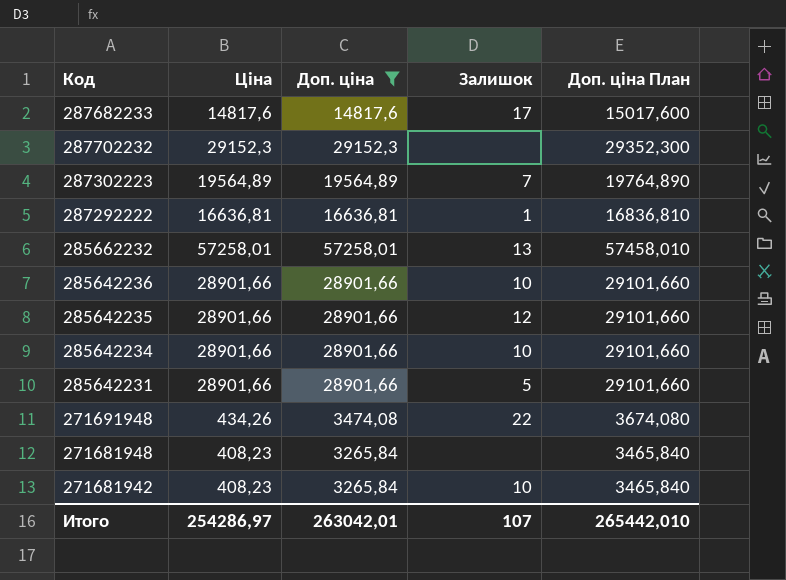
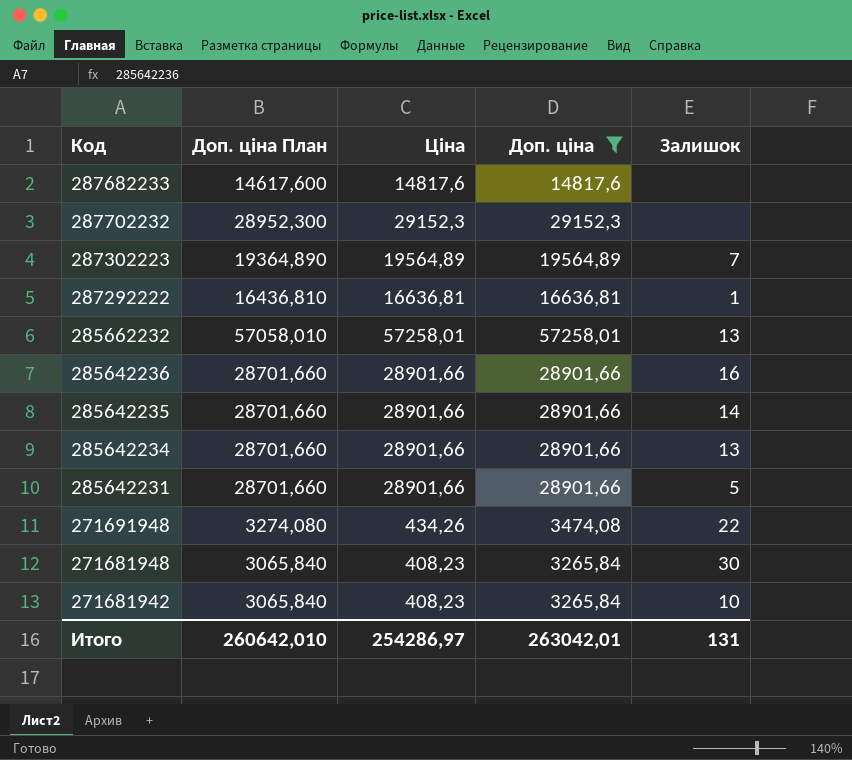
column Доп. ціна План | formula: [Доп. ціна] + 200 -> [Доп. ціна] - 200
column Доп. ціна План | position: 5 -> 2
287682233 | Залишок: 17 -> none
285642236 | Залишок: 10 -> 16
285642235 | Залишок: 12 -> 14
285642234 | Залишок: 10 -> 13
271681948 | Залишок: none -> 30
Итого | Доп. ціна План: 265442,010 -> 260642,010
Итого | Залишок: 107 -> 131

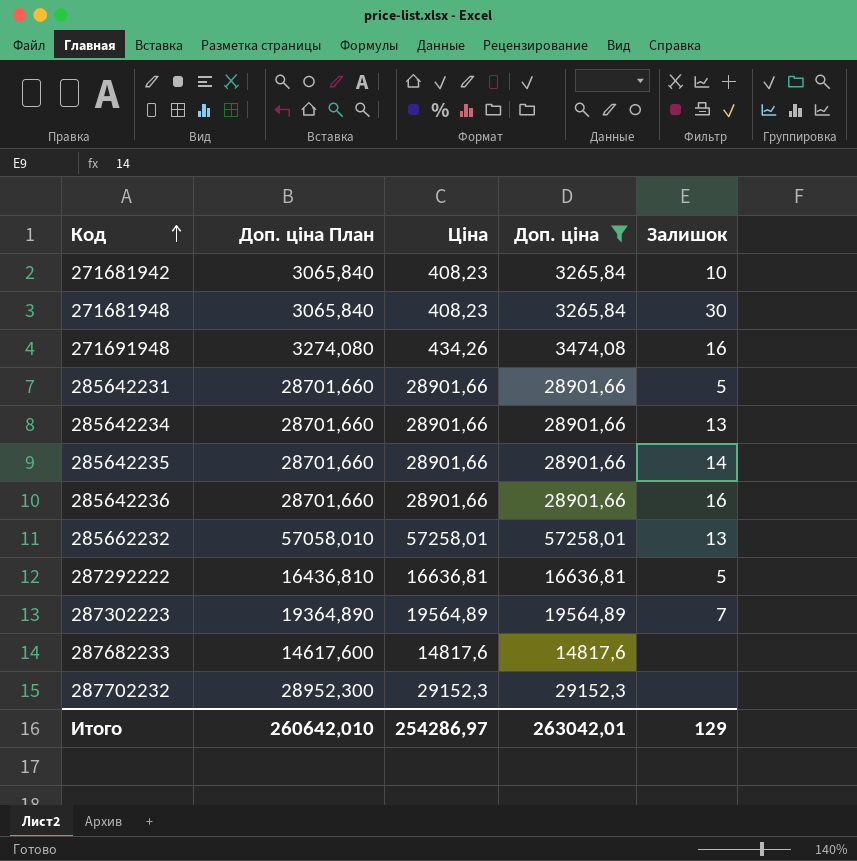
row order: none -> Код ascending
271691948 | Залишок: 22 -> 16
287292222 | Залишок: 1 -> 5
Итого | Залишок: 131 -> 129

